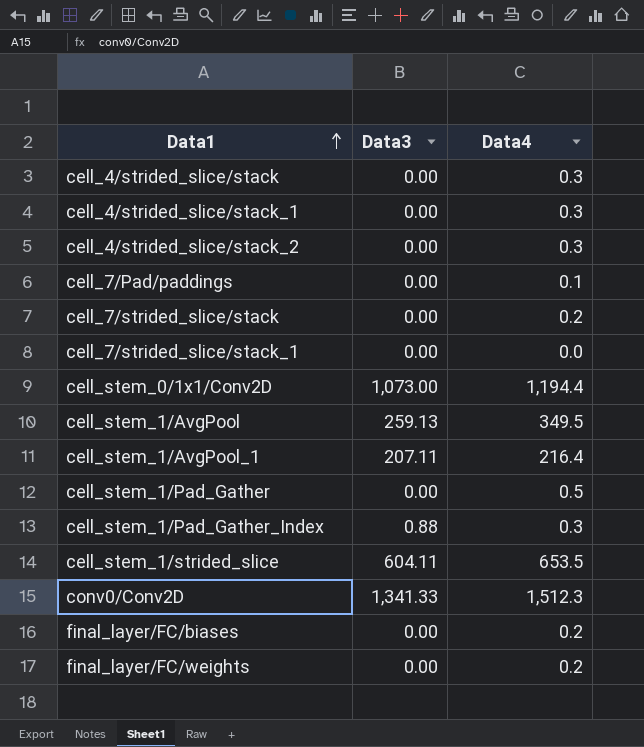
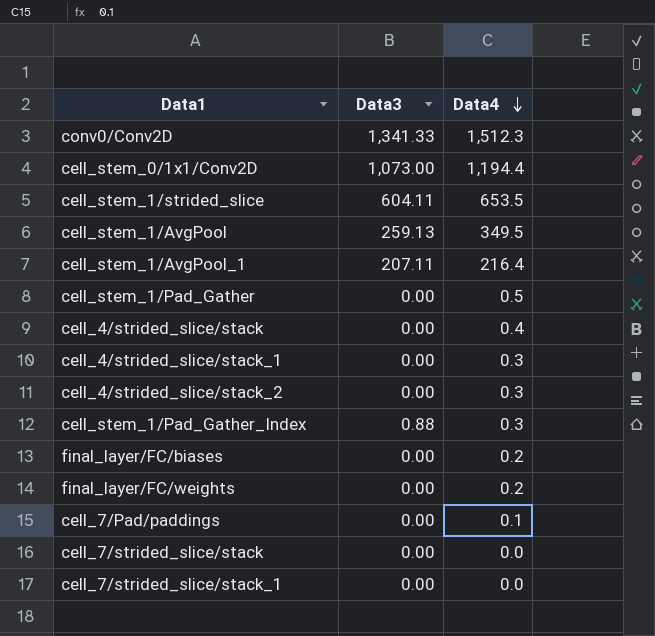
row order: Data1 ascending -> Data4 descending
cell_4/strided_slice/stack | Data4: 0.3 -> 0.4
cell_7/strided_slice/stack | Data4: 0.2 -> 0.0

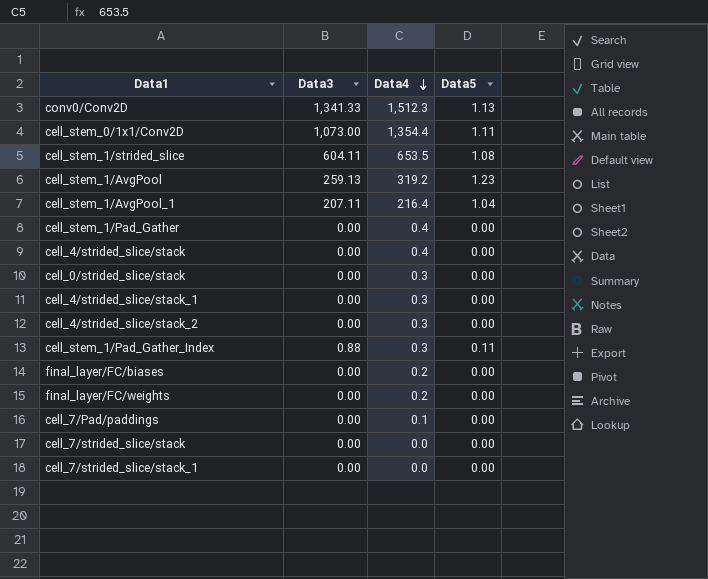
column Data5 | position: none -> 4
cell_stem_0/1x1/Conv2D | Data4: 1,194.4 -> 1,354.4
cell_stem_1/AvgPool | Data4: 349.5 -> 319.2
cell_stem_1/Pad_Gather | Data4: 0.5 -> 0.4
row cell_0/strided_slice/stack: none -> 0.00 | 0.3 | 0.00

